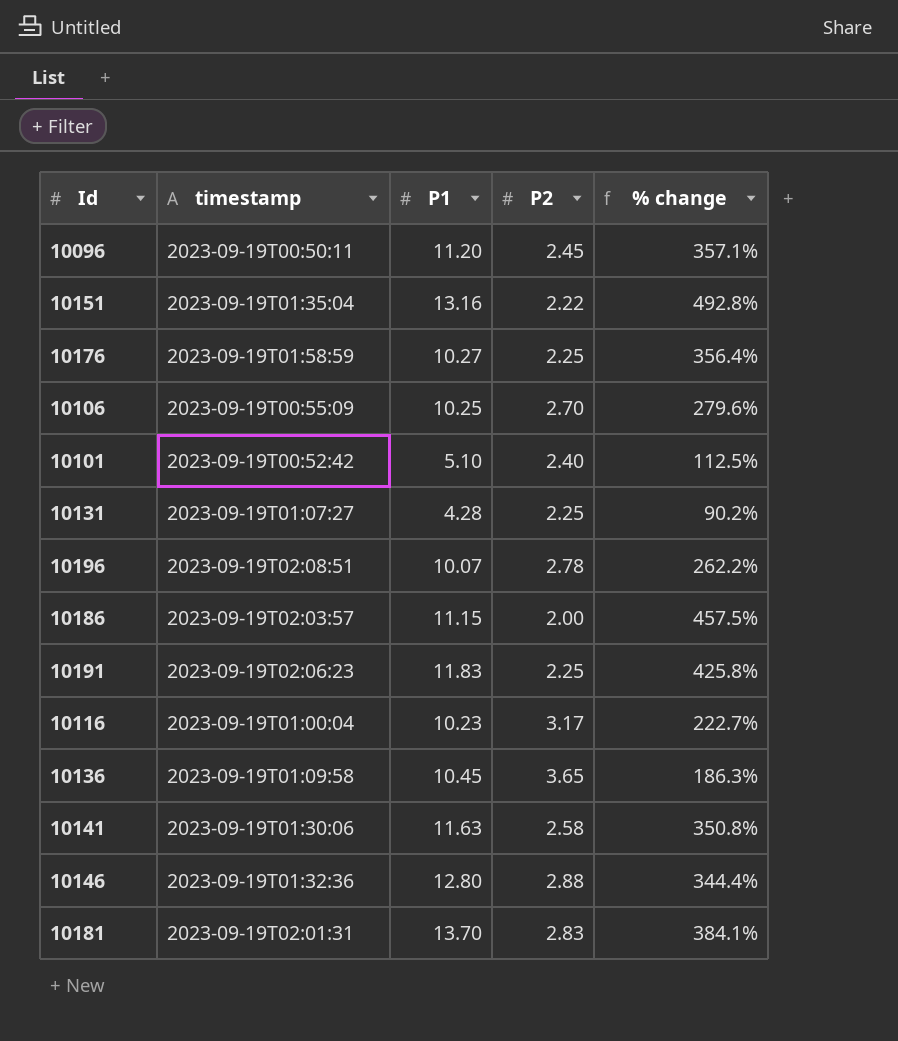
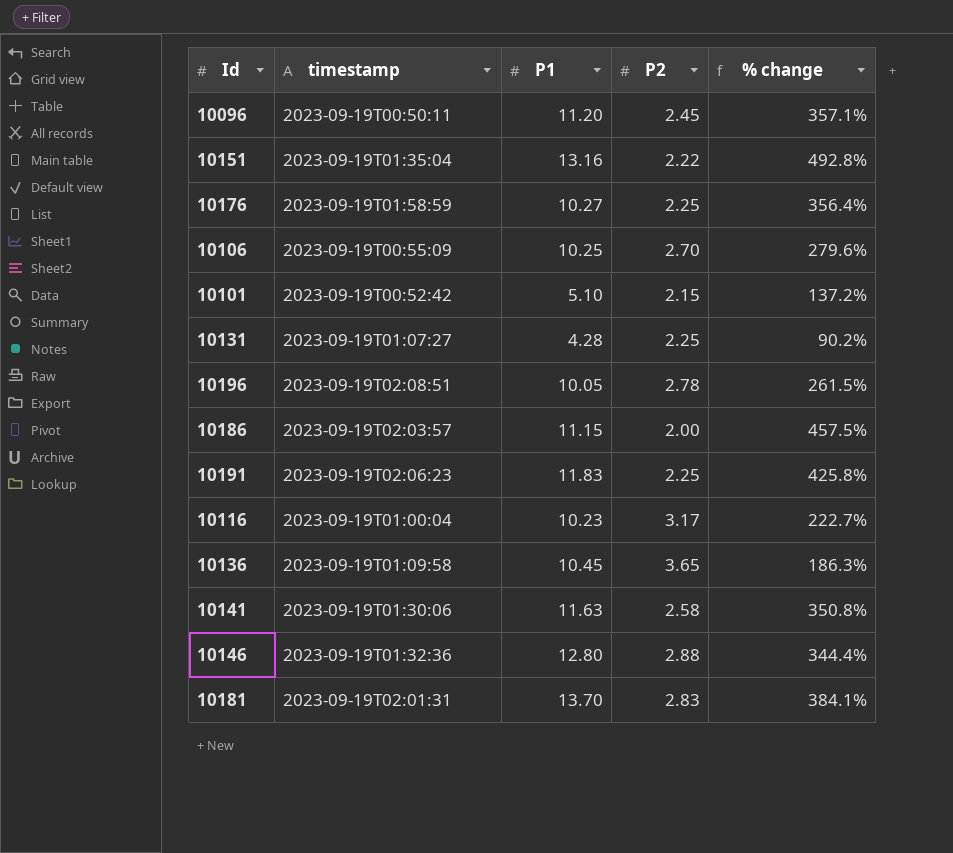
10101 | P2: 2.40 -> 2.15
10101 | % change: 112.5% -> 137.2%
10196 | P1: 10.07 -> 10.05
10196 | % change: 262.2% -> 261.5%

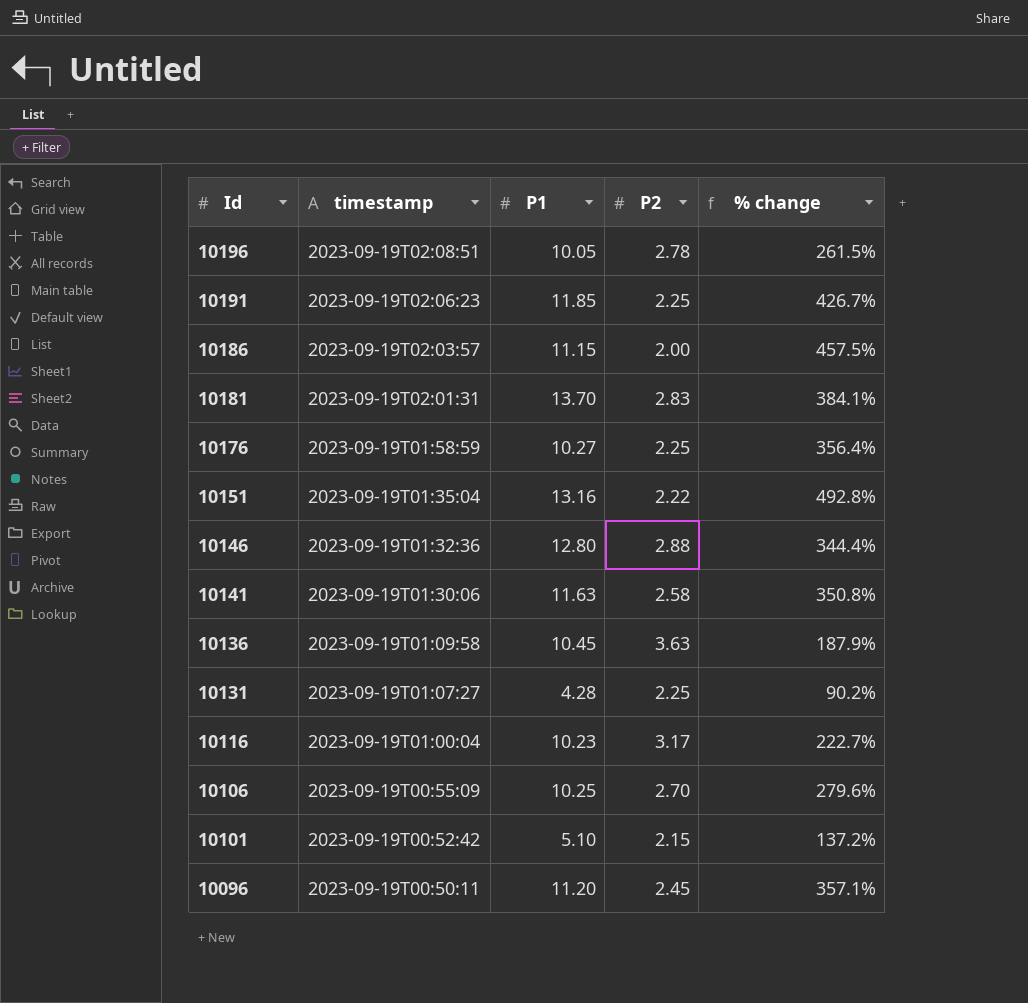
row order: none -> Id descending
10191 | P1: 11.83 -> 11.85
10191 | % change: 425.8% -> 426.7%
10136 | P2: 3.65 -> 3.63
10136 | % change: 186.3% -> 187.9%

